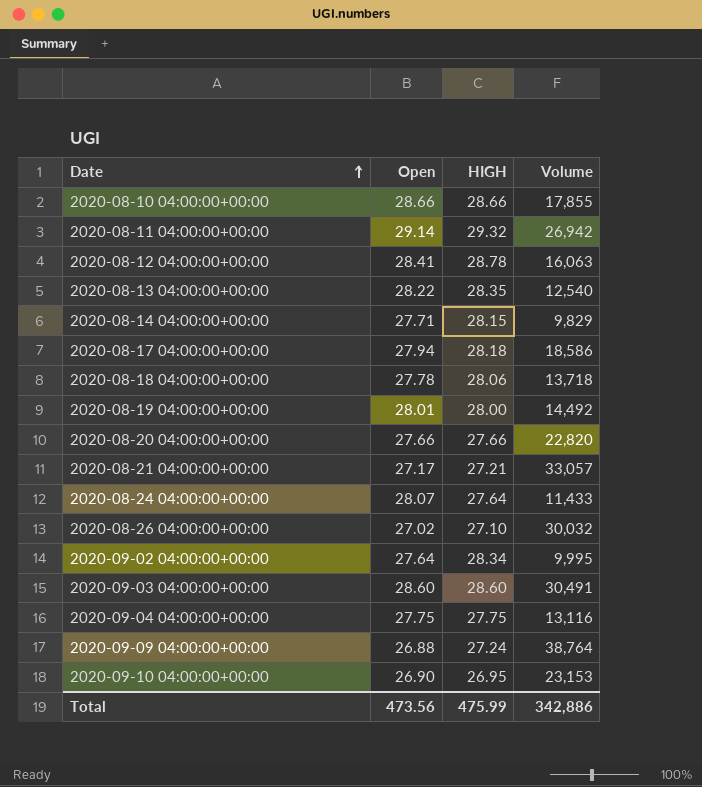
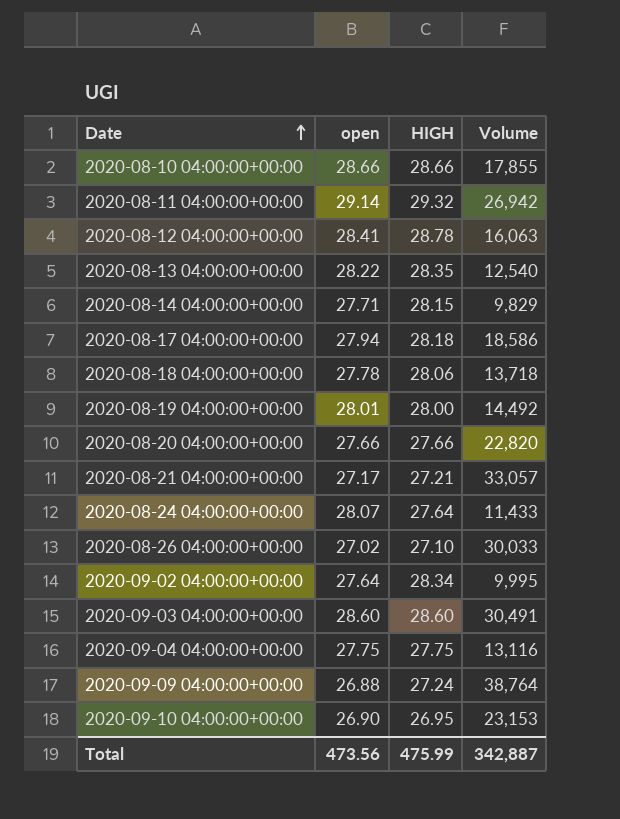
column name: Open -> open
2020-08-26 04:00:00+00:00 | Volume: 30,032 -> 30,033
Total | Volume: 342,886 -> 342,887

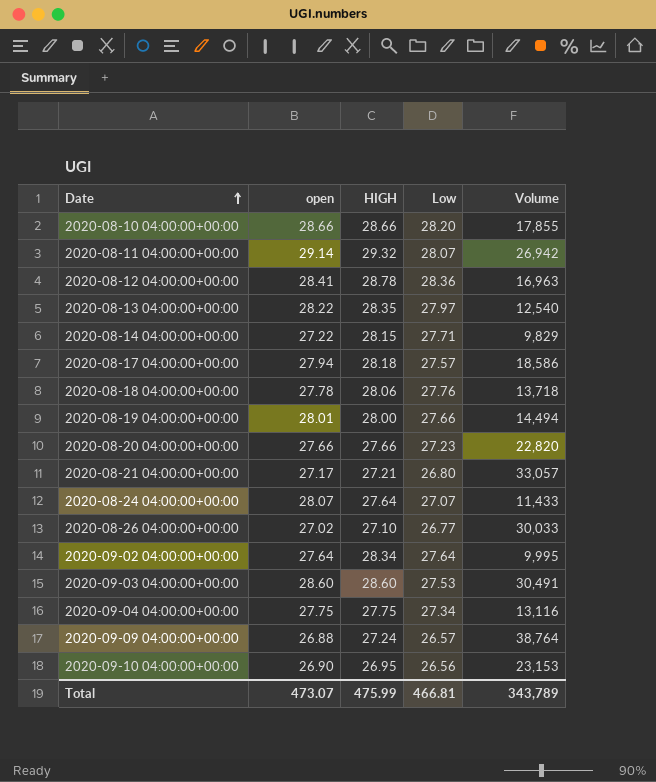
column Low | position: none -> 4
2020-08-12 04:00:00+00:00 | Volume: 16,063 -> 16,963
2020-08-14 04:00:00+00:00 | open: 27.71 -> 27.22
2020-08-19 04:00:00+00:00 | Volume: 14,492 -> 14,494
Total | open: 473.56 -> 473.07
Total | Volume: 342,887 -> 343,789

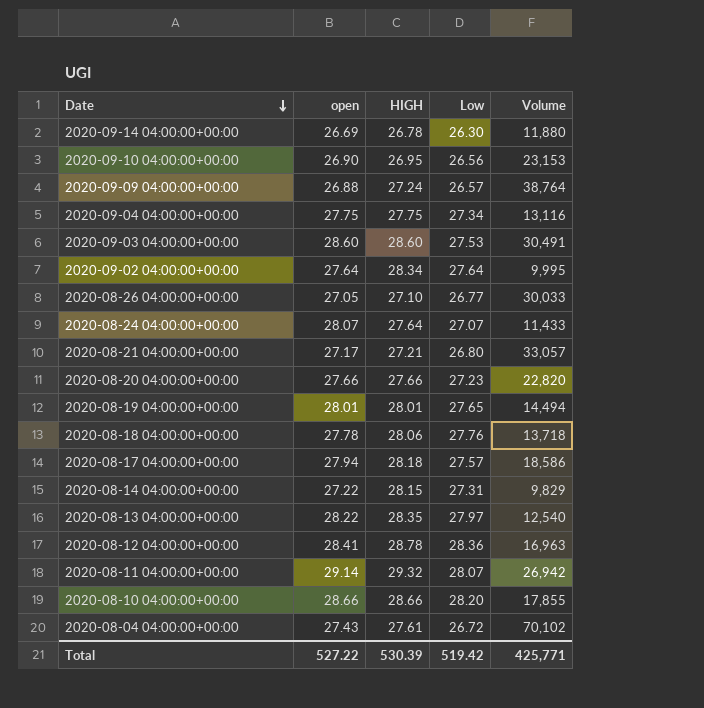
row order: Date ascending -> Date descending
row 2020-09-14 04:00:00+00:00: none -> 26.69 | 26.78 | 26.30 | 11,880
2020-08-26 04:00:00+00:00 | open: 27.02 -> 27.05
2020-08-19 04:00:00+00:00 | HIGH: 28.00 -> 28.01
2020-08-19 04:00:00+00:00 | Low: 27.66 -> 27.65
2020-08-14 04:00:00+00:00 | Low: 27.71 -> 27.31
row 2020-08-04 04:00:00+00:00: none -> 27.43 | 27.61 | 26.72 | 70,102
Total | open: 473.07 -> 527.22
Total | HIGH: 475.99 -> 530.39
Total | Low: 466.81 -> 519.42
Total | Volume: 343,789 -> 425,771

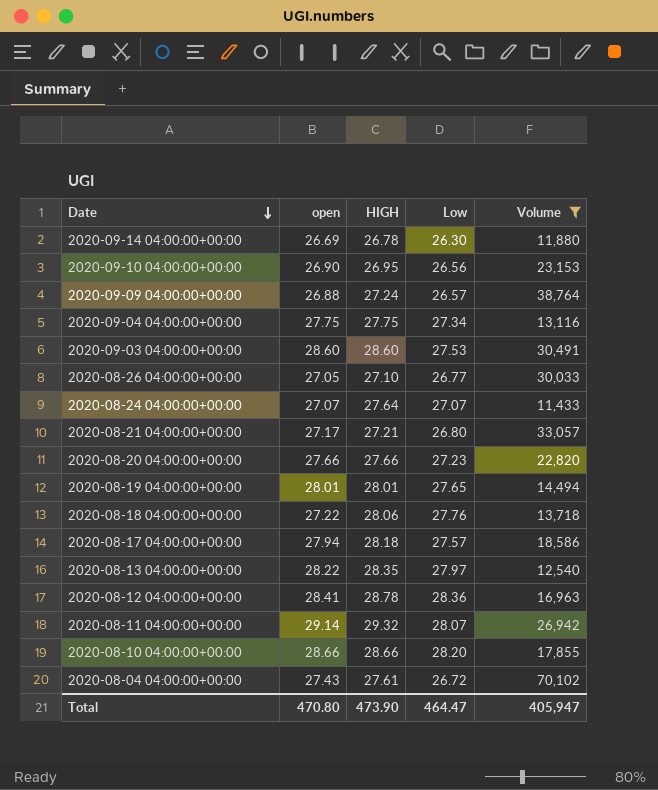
filter: none -> Volume >= 11,433
2020-08-24 04:00:00+00:00 | open: 28.07 -> 27.07
2020-08-18 04:00:00+00:00 | open: 27.78 -> 27.22
Total | open: 527.22 -> 470.80
Total | HIGH: 530.39 -> 473.90
Total | Low: 519.42 -> 464.47
Total | Volume: 425,771 -> 405,947

